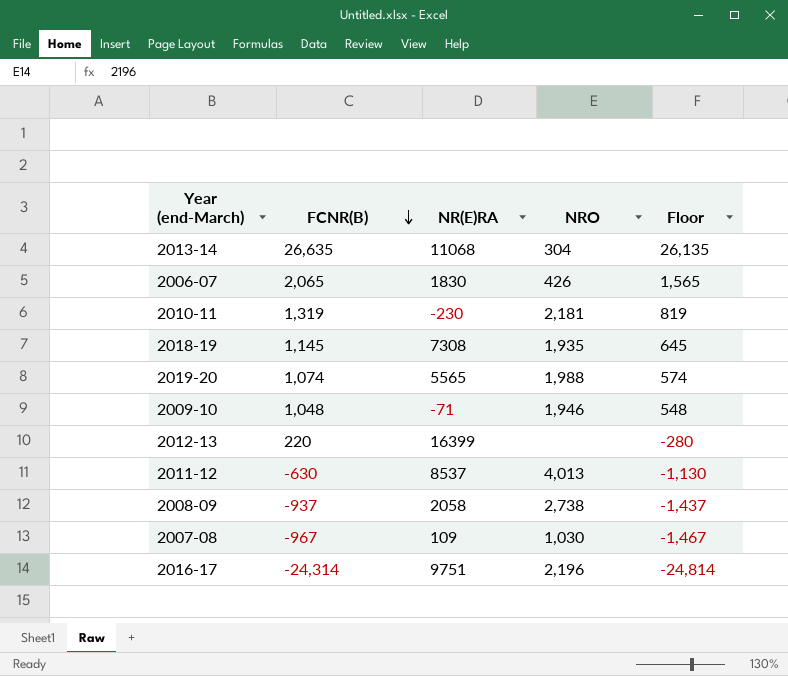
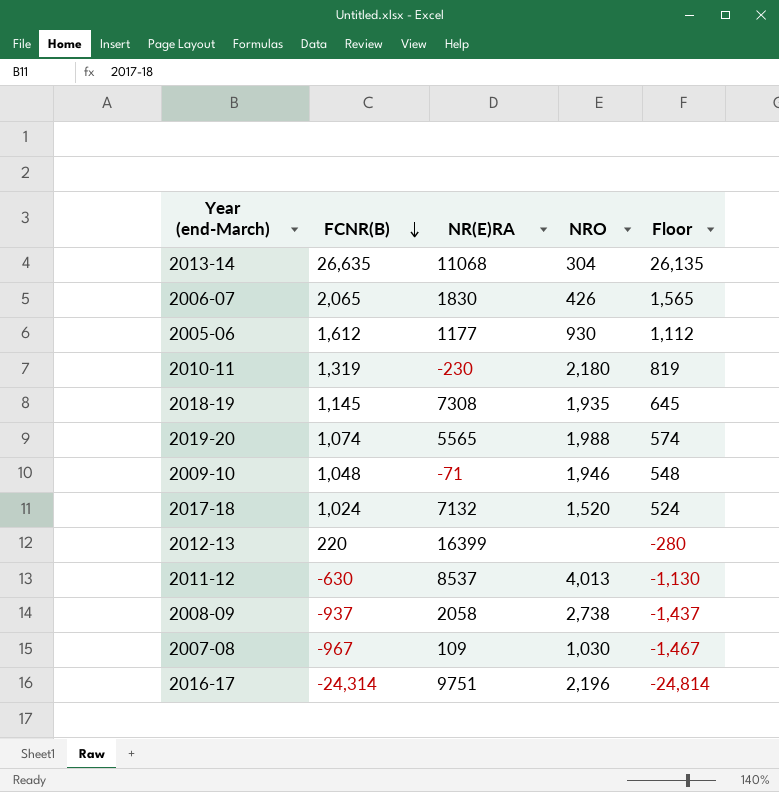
row 2005-06: none -> 1,612 | 1177 | 930 | 1,112
2010-11 | NRO: 2,181 -> 2,180
row 2017-18: none -> 1,024 | 7132 | 1,520 | 524

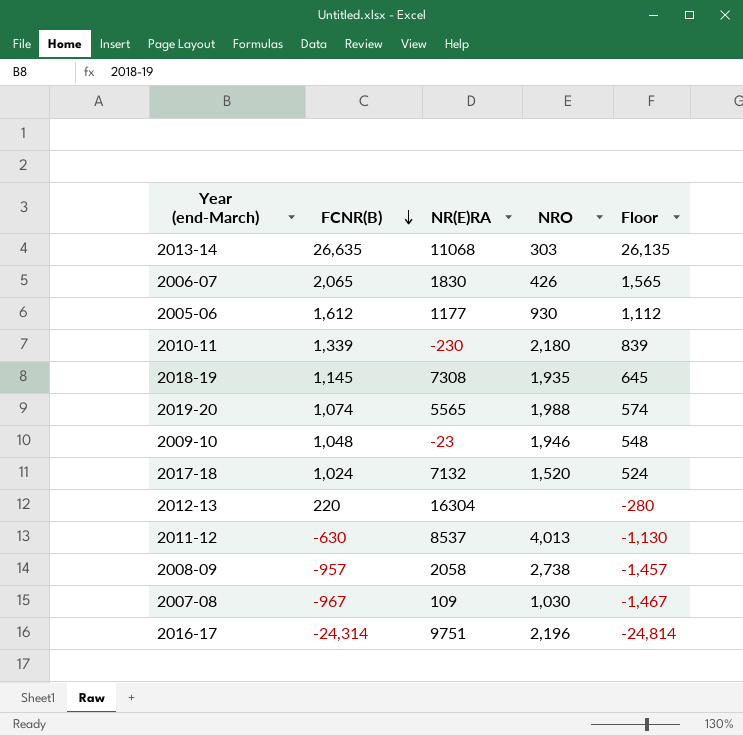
2013-14 | NRO: 304 -> 303
2010-11 | FCNR(B): 1,319 -> 1,339
2010-11 | Floor: 819 -> 839
2009-10 | NR(E)RA: -71 -> -23
2012-13 | NR(E)RA: 16399 -> 16304
2008-09 | FCNR(B): -937 -> -957
2008-09 | Floor: -1,437 -> -1,457

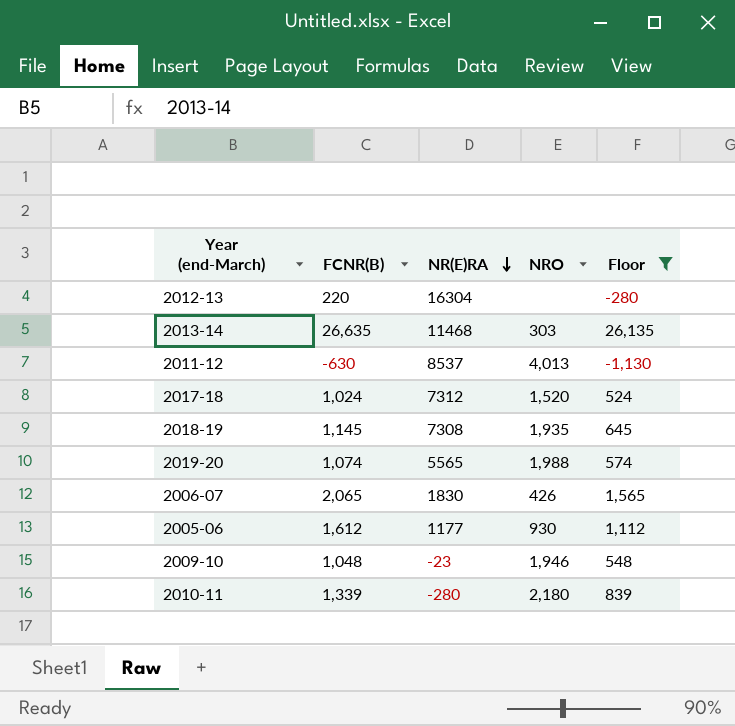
filter: none -> Floor >= -1,130
row order: FCNR(B) descending -> NR(E)RA descending
2013-14 | NR(E)RA: 11068 -> 11468
2017-18 | NR(E)RA: 7132 -> 7312
2010-11 | NR(E)RA: -230 -> -280

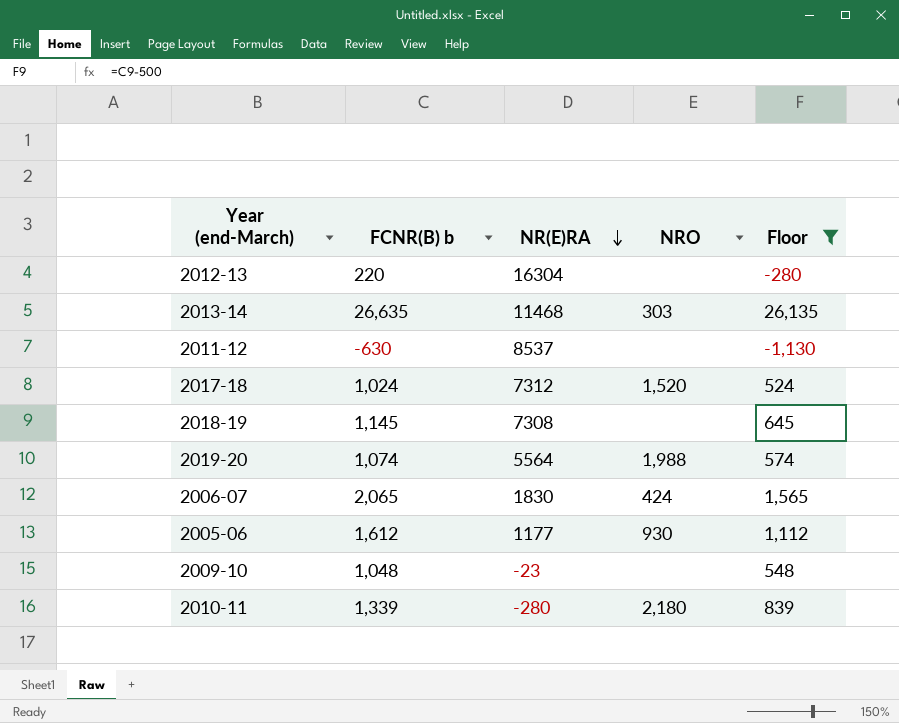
column name: FCNR(B) -> FCNR(B) b
2011-12 | NRO: 4,013 -> none
2018-19 | NRO: 1,935 -> none
2019-20 | NR(E)RA: 5565 -> 5564
2006-07 | NRO: 426 -> 424
2009-10 | NRO: 1,946 -> none

